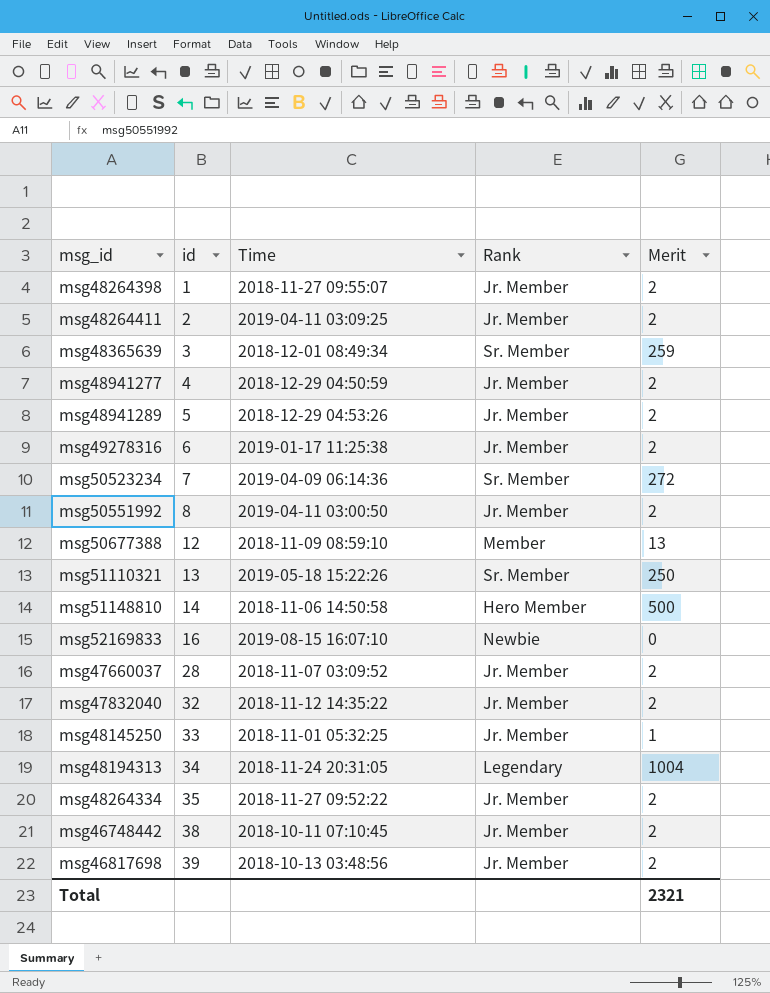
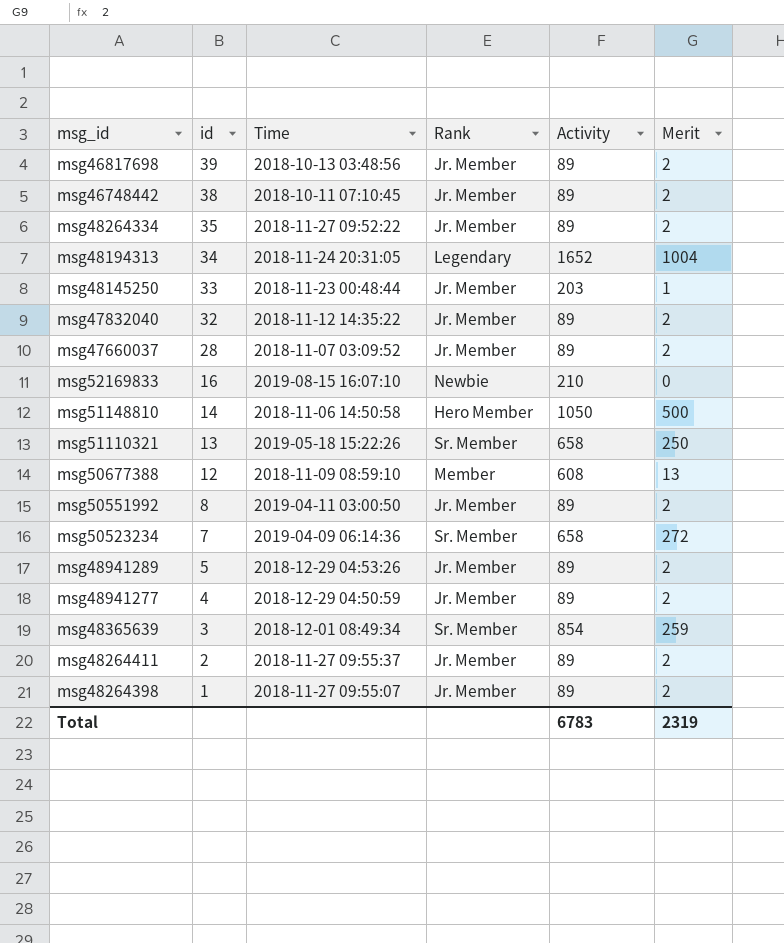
row order: id ascending -> id descending
column Activity | position: none -> 5
row msg49278316: 6 | 2019-01-17 11:25:38 | Jr. Member | 2 -> none
msg48145250 | Time: 2018-11-01 05:32:25 -> 2018-11-23 00:48:44
msg48264411 | Time: 2019-04-11 03:09:25 -> 2018-11-27 09:55:37
Total | Merit: 2321 -> 2319

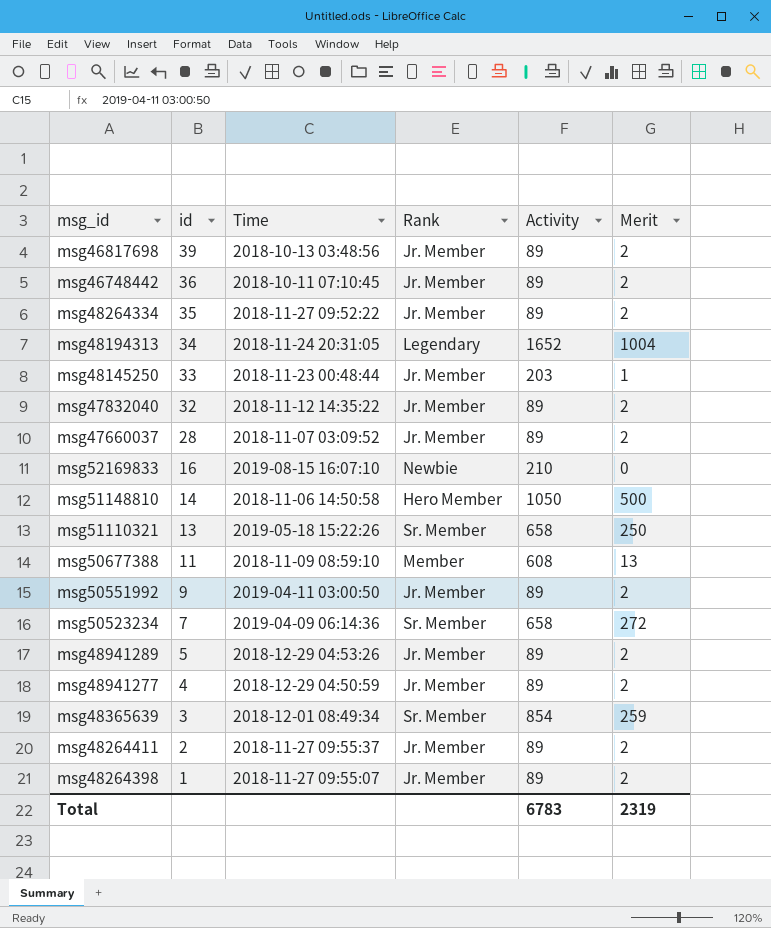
msg46748442 | id: 38 -> 36
msg50677388 | id: 12 -> 11
msg50551992 | id: 8 -> 9

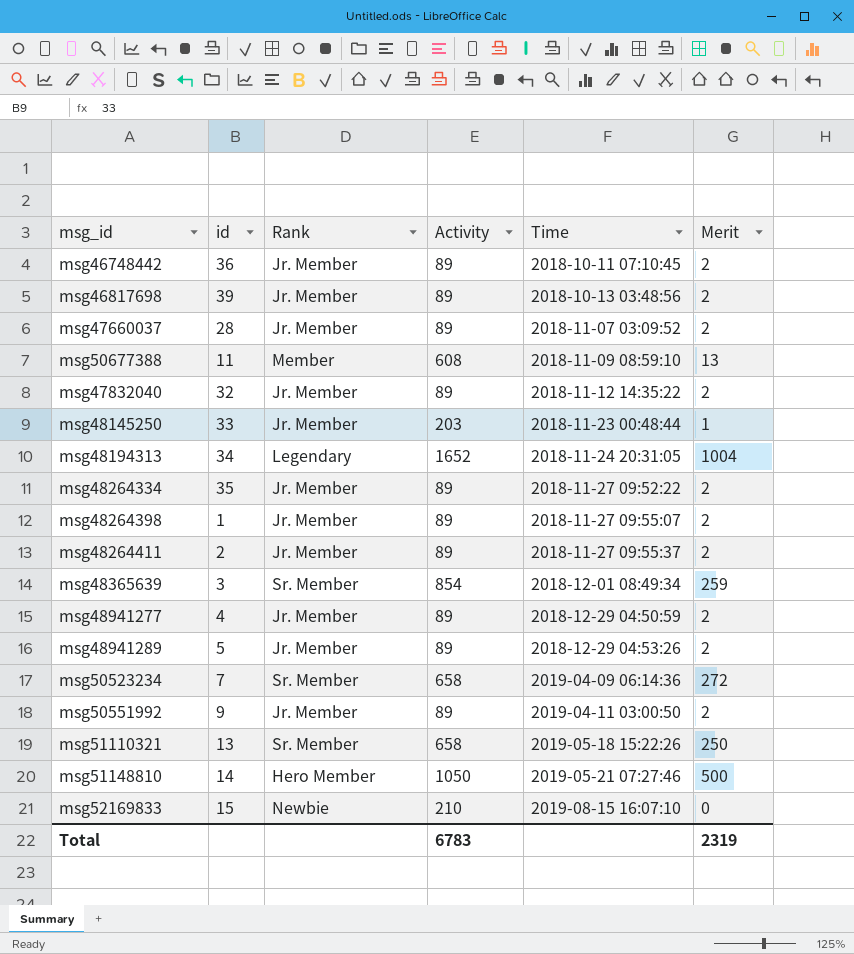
row order: id descending -> Time ascending
column Time | position: 3 -> 5
msg51148810 | Time: 2018-11-06 14:50:58 -> 2019-05-21 07:27:46
msg52169833 | id: 16 -> 15

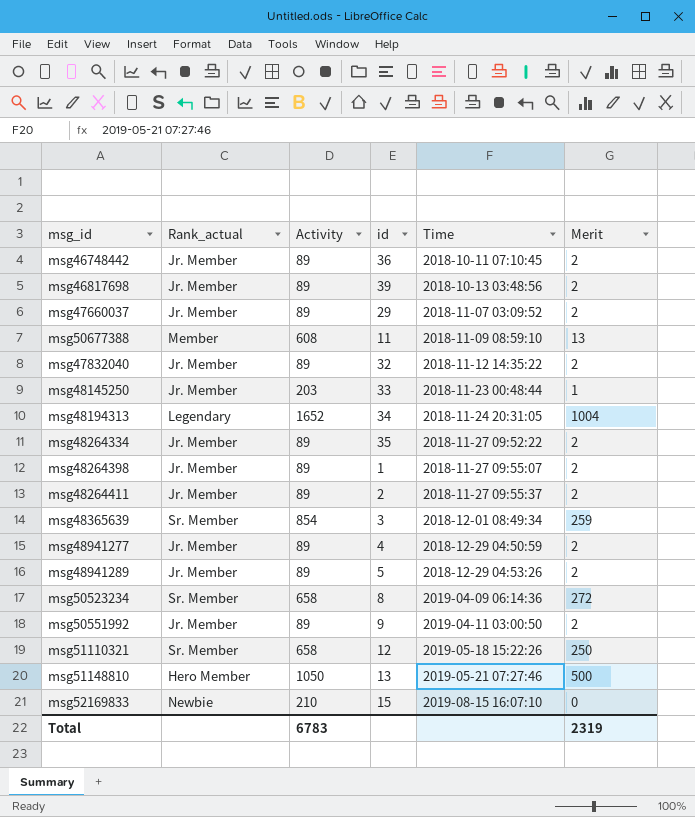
column name: Rank -> Rank_actual
column id | position: 2 -> 4
msg47660037 | id: 28 -> 29
msg50523234 | id: 7 -> 8
msg51110321 | id: 13 -> 12
msg51148810 | id: 14 -> 13

